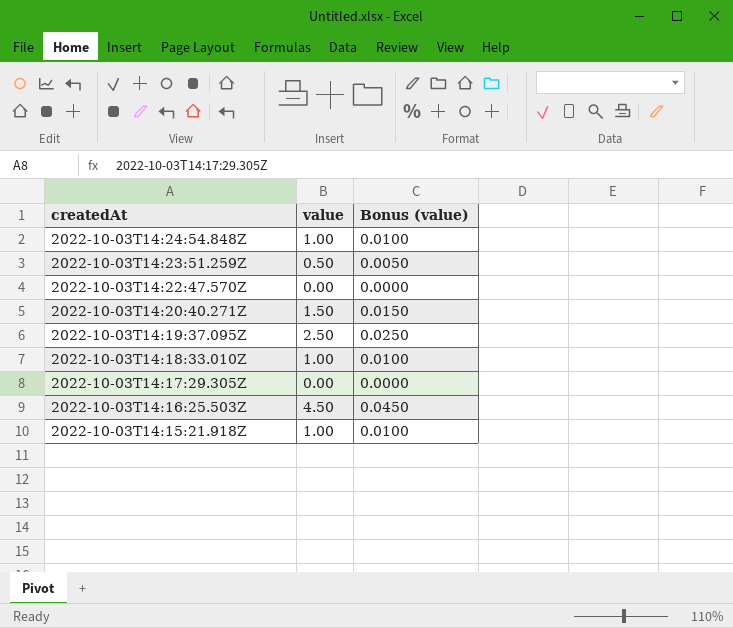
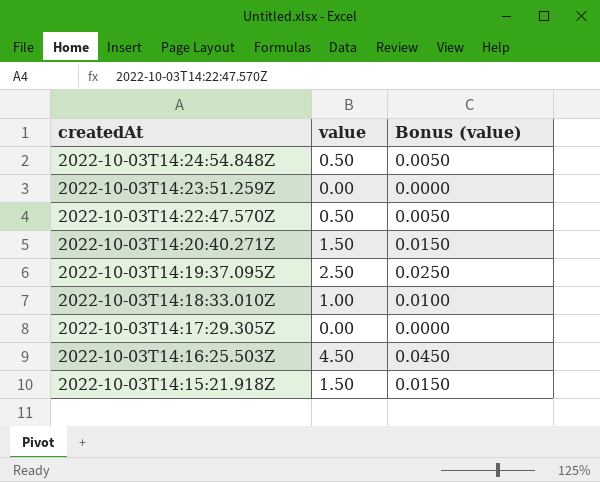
2022-10-03T14:24:54.848Z | value: 1.00 -> 0.50
2022-10-03T14:24:54.848Z | Bonus (value): 0.0100 -> 0.0050
2022-10-03T14:23:51.259Z | value: 0.50 -> 0.00
2022-10-03T14:23:51.259Z | Bonus (value): 0.0050 -> 0.0000
2022-10-03T14:22:47.570Z | value: 0.00 -> 0.50
2022-10-03T14:22:47.570Z | Bonus (value): 0.0000 -> 0.0050
2022-10-03T14:15:21.918Z | value: 1.00 -> 1.50
2022-10-03T14:15:21.918Z | Bonus (value): 0.0100 -> 0.0150

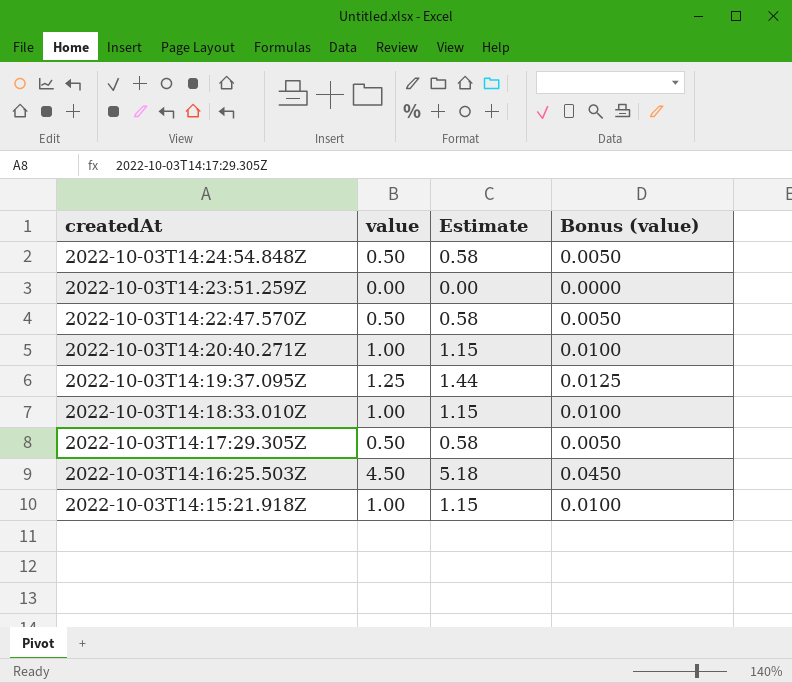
column Estimate | formula: none -> [value] * 1.15
2022-10-03T14:20:40.271Z | value: 1.50 -> 1.00
2022-10-03T14:20:40.271Z | Bonus (value): 0.0150 -> 0.0100
2022-10-03T14:19:37.095Z | value: 2.50 -> 1.25
2022-10-03T14:19:37.095Z | Bonus (value): 0.0250 -> 0.0125
2022-10-03T14:17:29.305Z | value: 0.00 -> 0.50
2022-10-03T14:17:29.305Z | Bonus (value): 0.0000 -> 0.0050
2022-10-03T14:15:21.918Z | value: 1.50 -> 1.00
2022-10-03T14:15:21.918Z | Bonus (value): 0.0150 -> 0.0100

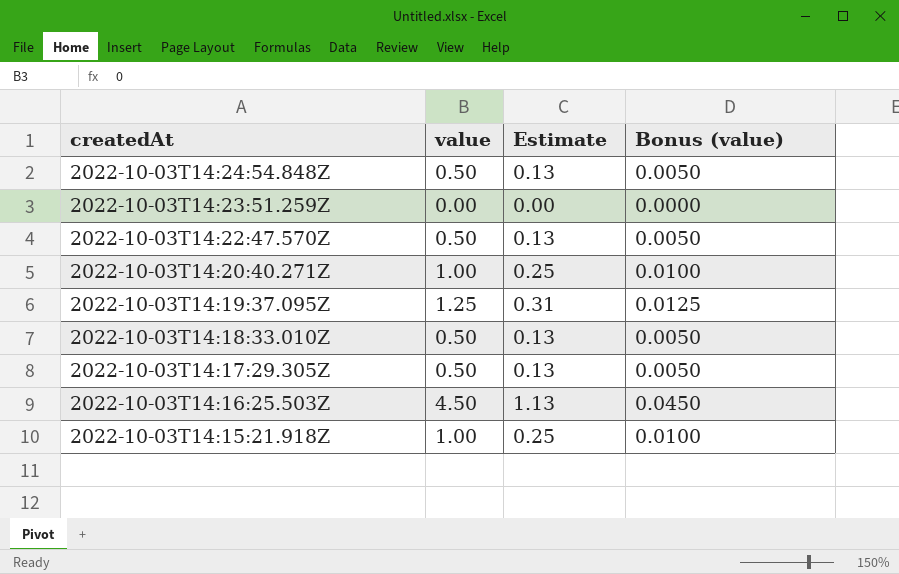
column Estimate | formula: [value] * 1.15 -> [value] * 0.25
2022-10-03T14:18:33.010Z | value: 1.00 -> 0.50
2022-10-03T14:18:33.010Z | Bonus (value): 0.0100 -> 0.0050

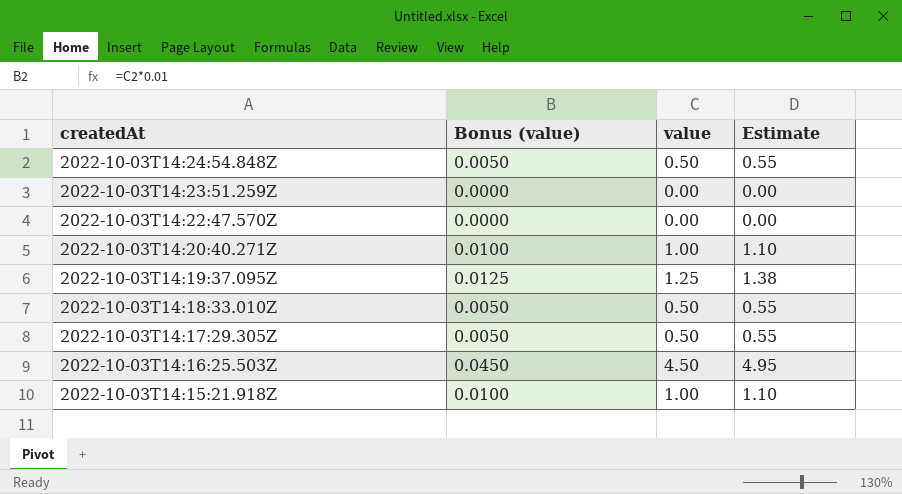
column Bonus (value) | position: 4 -> 2
column Estimate | formula: [value] * 0.25 -> [value] * 1.1
2022-10-03T14:22:47.570Z | Bonus (value): 0.0050 -> 0.0000
2022-10-03T14:22:47.570Z | value: 0.50 -> 0.00

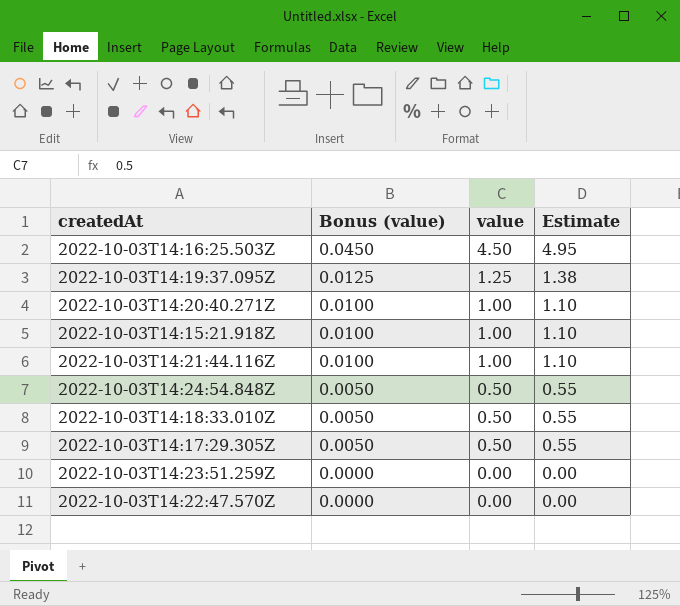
row order: createdAt descending -> Bonus (value) descending
row 2022-10-03T14:21:44.116Z: none -> 0.0100 | 1.00 | 1.10

